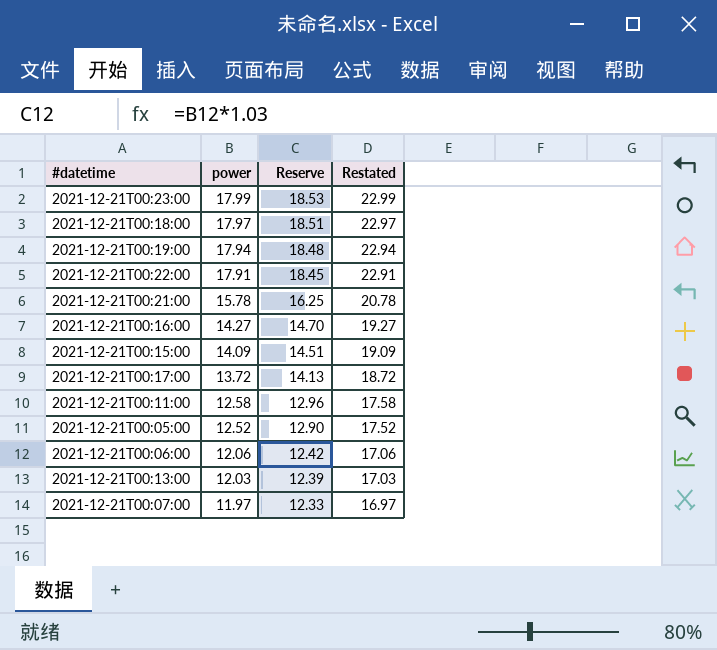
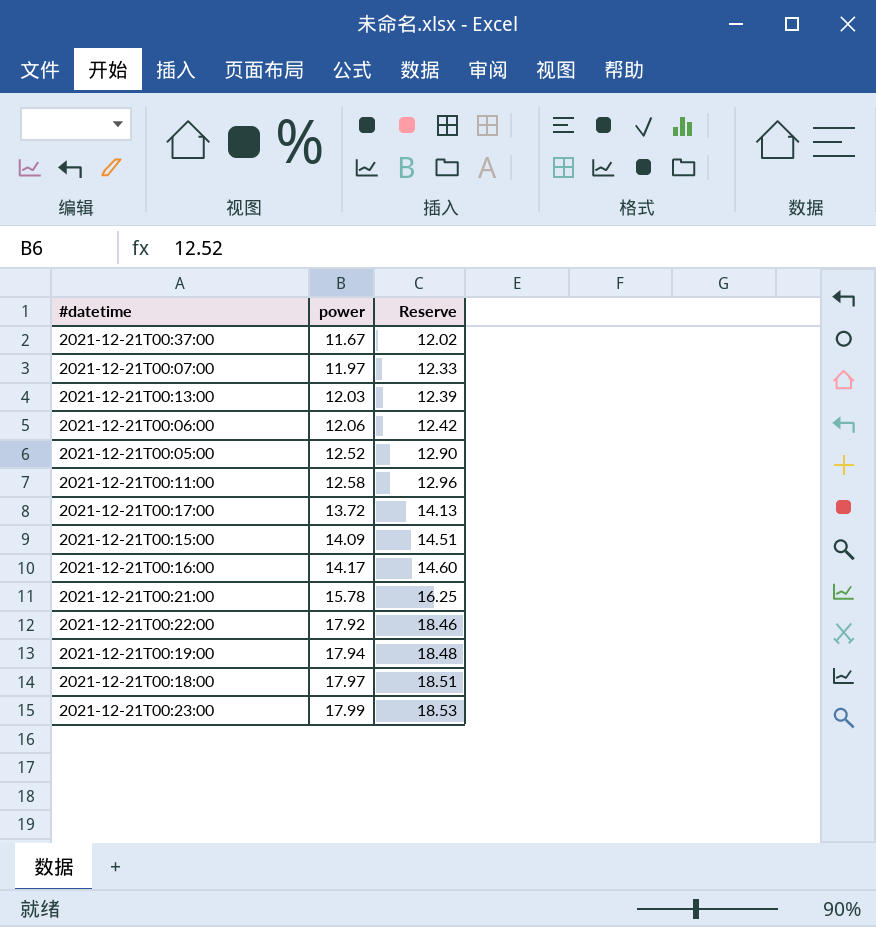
row order: power descending -> power ascending
column Restated | formula: [power] + 5 -> none
row 2021-12-21T00:37:00: none -> 11.67 | 12.02
2021-12-21T00:16:00 | power: 14.27 -> 14.17
2021-12-21T00:16:00 | Reserve: 14.70 -> 14.60
2021-12-21T00:22:00 | power: 17.91 -> 17.92
2021-12-21T00:22:00 | Reserve: 18.45 -> 18.46

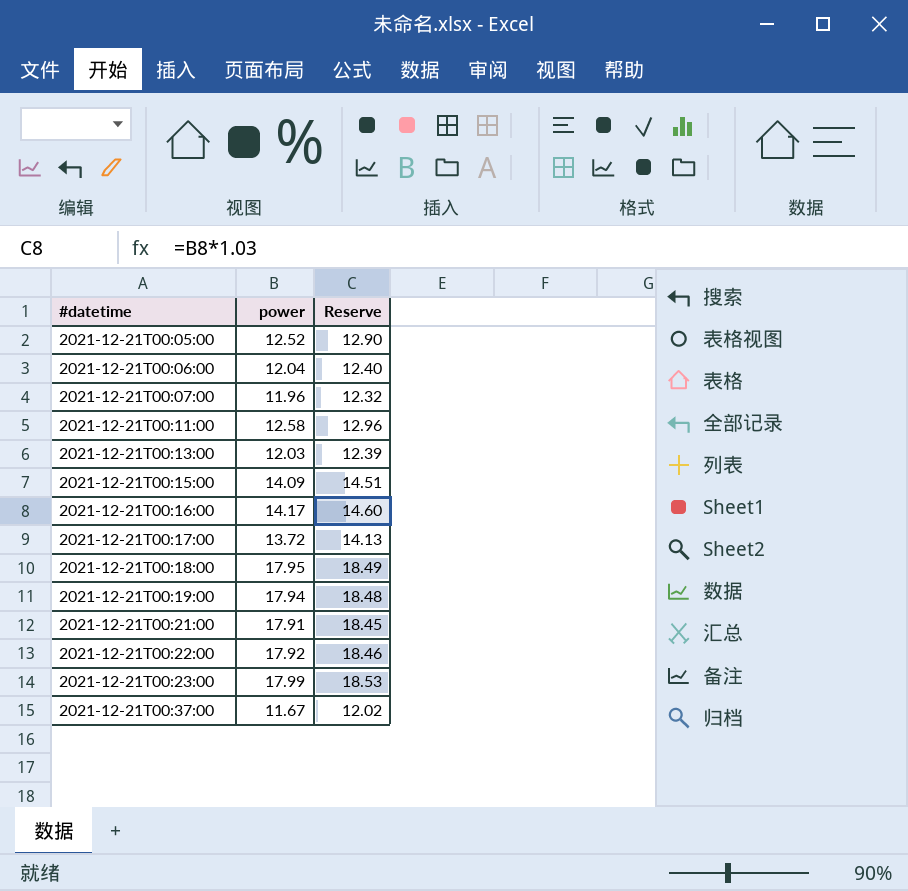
row order: power ascending -> #datetime ascending
2021-12-21T00:06:00 | power: 12.06 -> 12.04
2021-12-21T00:06:00 | Reserve: 12.42 -> 12.40
2021-12-21T00:07:00 | power: 11.97 -> 11.96
2021-12-21T00:07:00 | Reserve: 12.33 -> 12.32
2021-12-21T00:18:00 | power: 17.97 -> 17.95
2021-12-21T00:18:00 | Reserve: 18.51 -> 18.49
2021-12-21T00:21:00 | power: 15.78 -> 17.91
2021-12-21T00:21:00 | Reserve: 16.25 -> 18.45

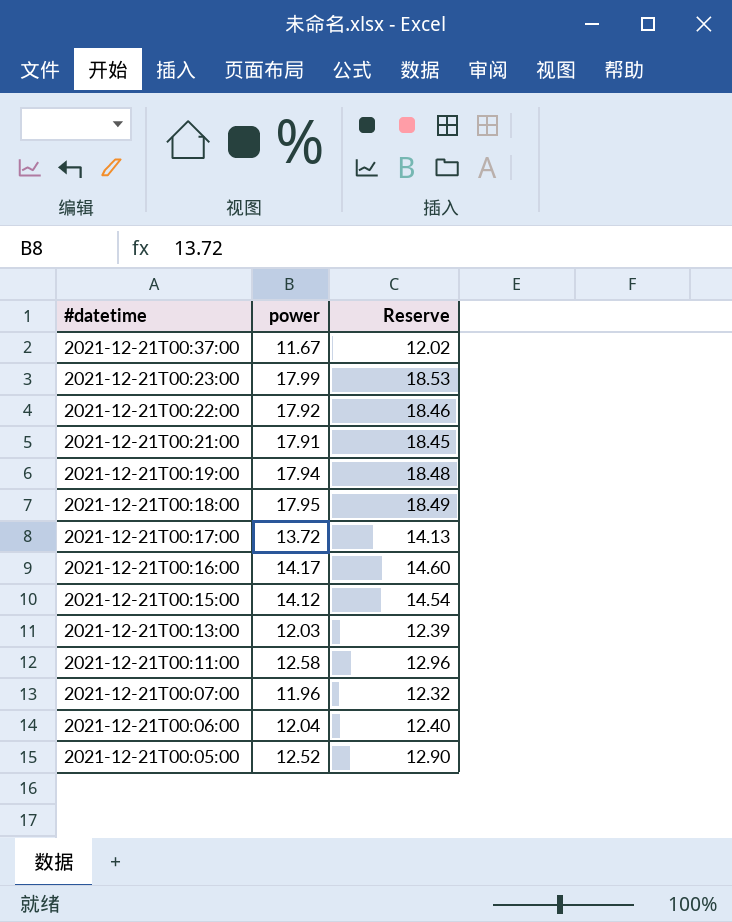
row order: #datetime ascending -> #datetime descending
2021-12-21T00:15:00 | power: 14.09 -> 14.12
2021-12-21T00:15:00 | Reserve: 14.51 -> 14.54

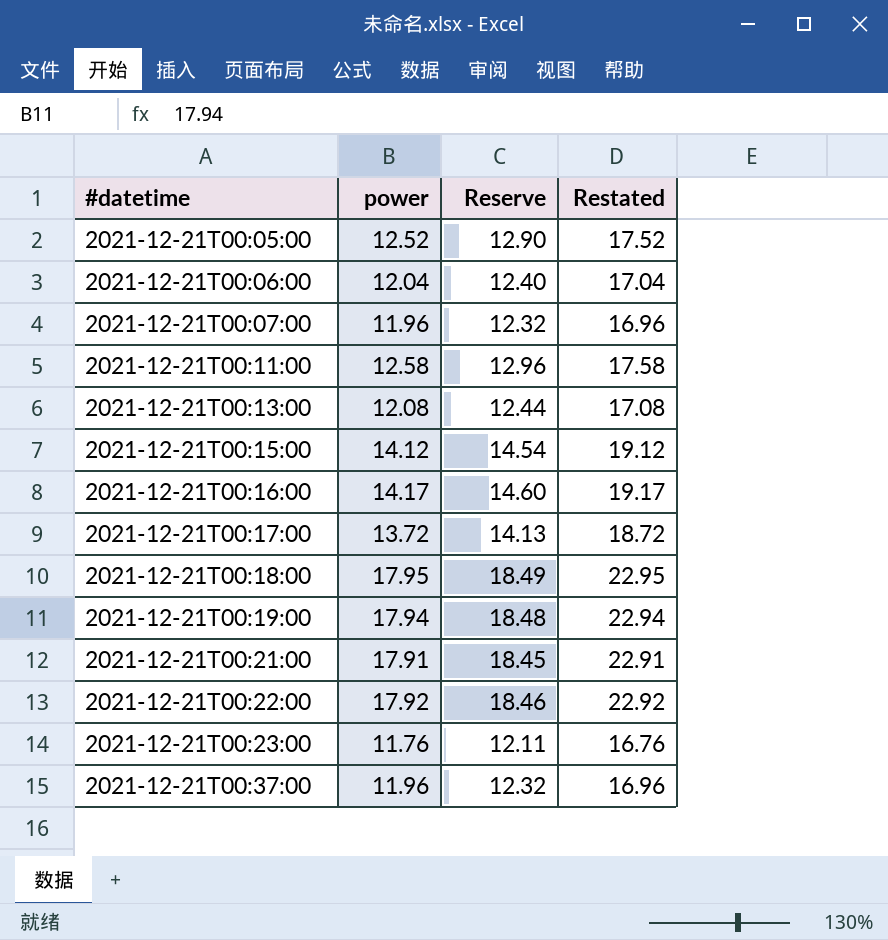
row order: #datetime descending -> #datetime ascending
column Restated | formula: none -> [power] + 5
2021-12-21T00:13:00 | power: 12.03 -> 12.08
2021-12-21T00:13:00 | Reserve: 12.39 -> 12.44
2021-12-21T00:23:00 | power: 17.99 -> 11.76
2021-12-21T00:23:00 | Reserve: 18.53 -> 12.11
2021-12-21T00:37:00 | power: 11.67 -> 11.96
2021-12-21T00:37:00 | Reserve: 12.02 -> 12.32

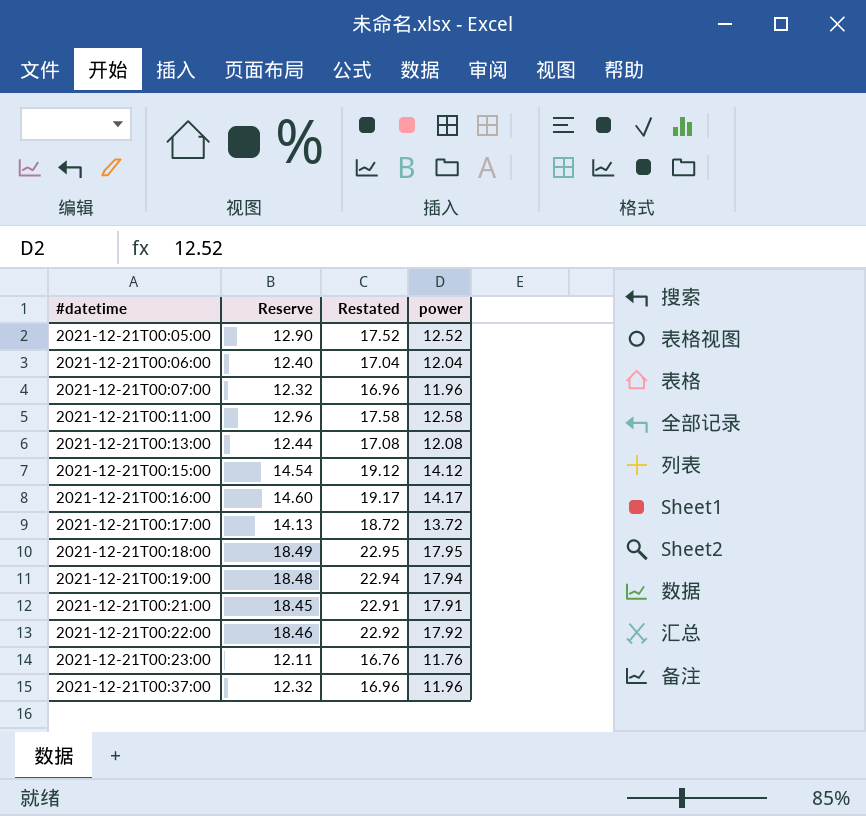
column power | position: 2 -> 4

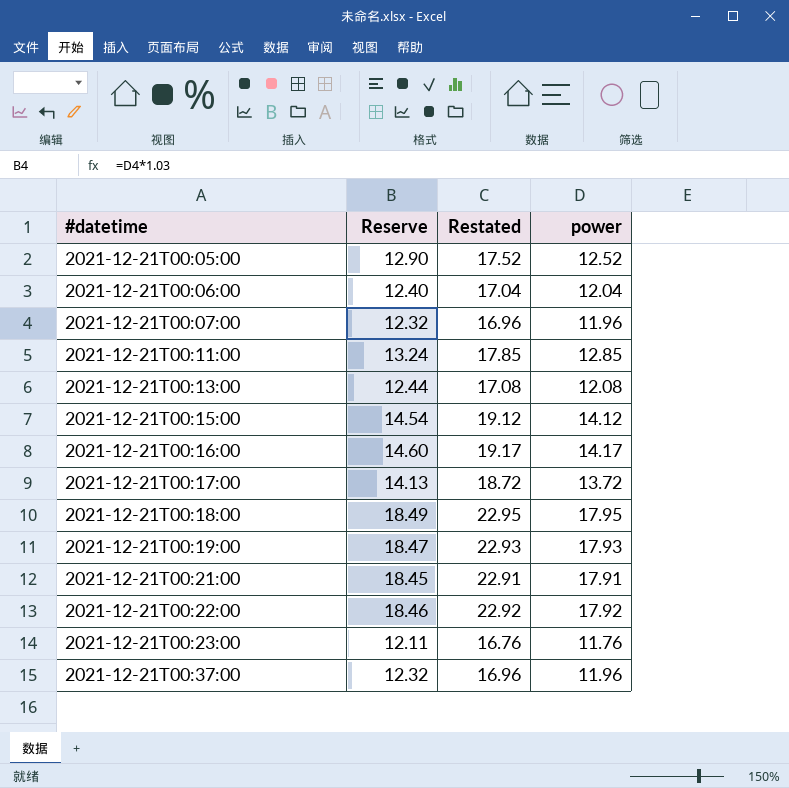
2021-12-21T00:11:00 | Reserve: 12.96 -> 13.24
2021-12-21T00:11:00 | Restated: 17.58 -> 17.85
2021-12-21T00:11:00 | power: 12.58 -> 12.85
2021-12-21T00:19:00 | Reserve: 18.48 -> 18.47
2021-12-21T00:19:00 | Restated: 22.94 -> 22.93
2021-12-21T00:19:00 | power: 17.94 -> 17.93

